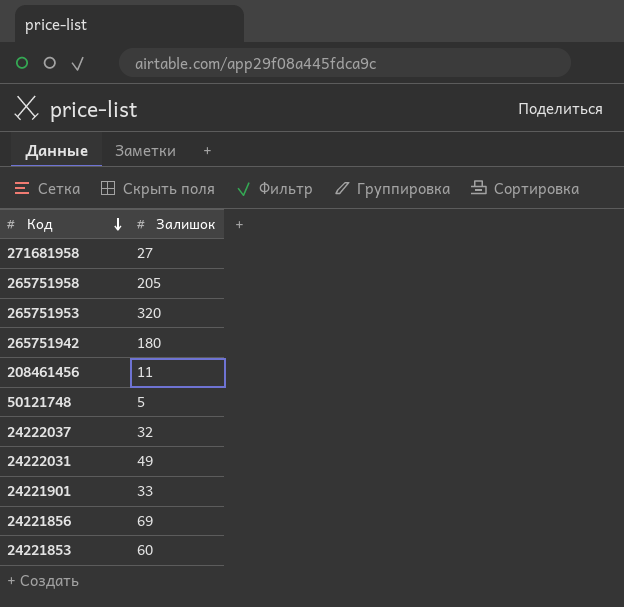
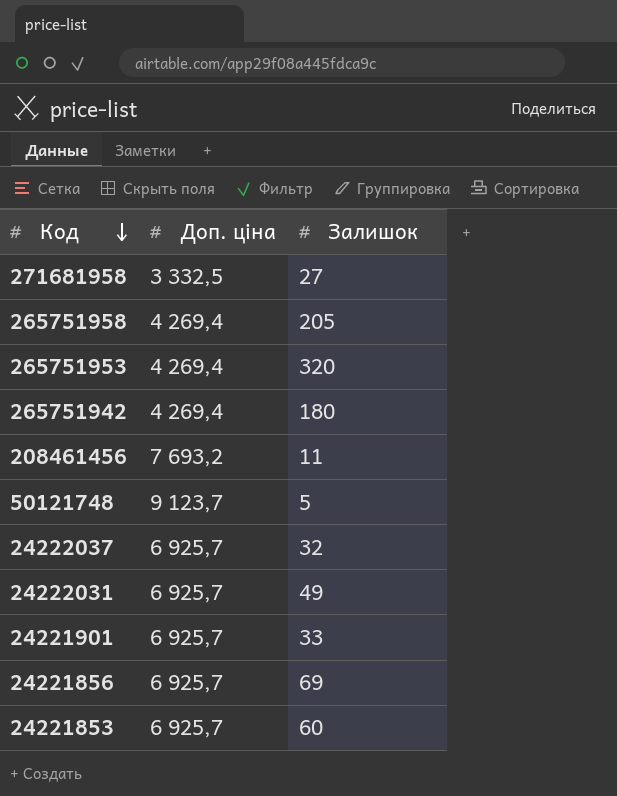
column Доп. ціна | position: none -> 2

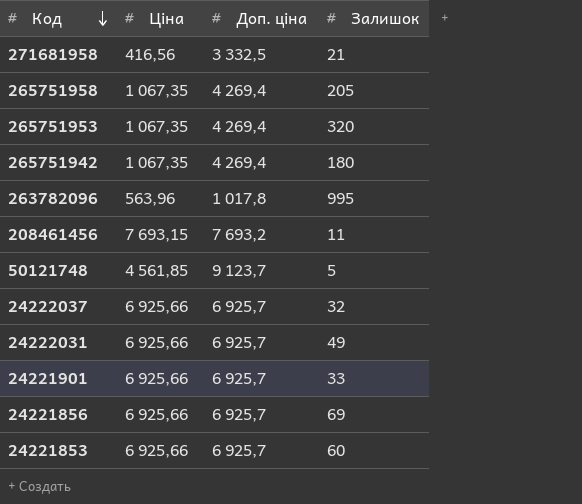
column Ціна | position: none -> 2
271681958 | Залишок: 27 -> 21
row 263782096: none -> 563,96 | 1 017,8 | 995

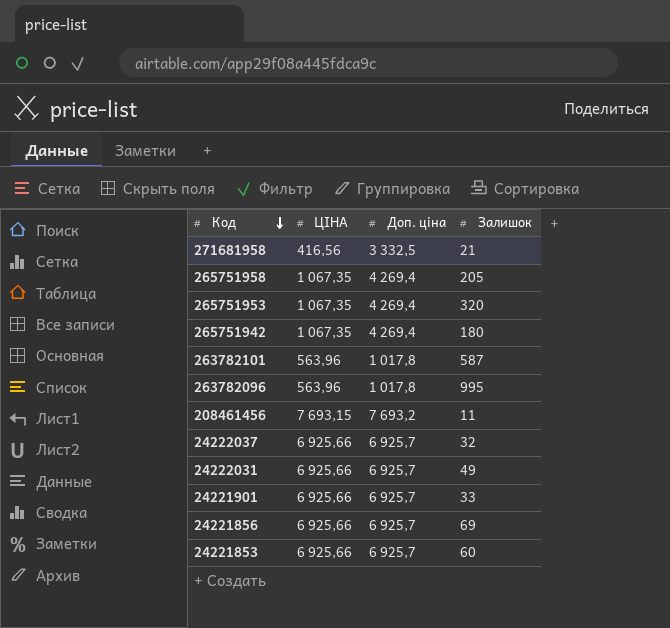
column name: Ціна -> ЦІНА
row 50121748: 4 561,85 | 9 123,7 | 5 -> none
row 263782101: none -> 563,96 | 1 017,8 | 587

